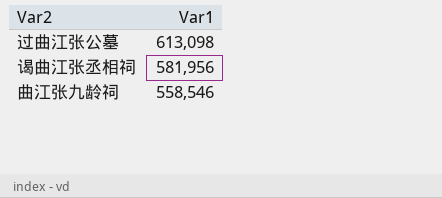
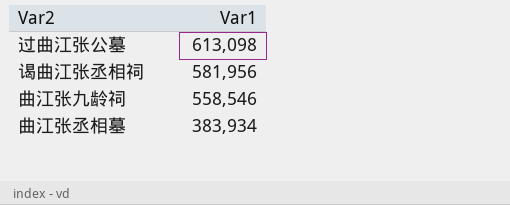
row 曲江张丞相墓: none -> 383,934

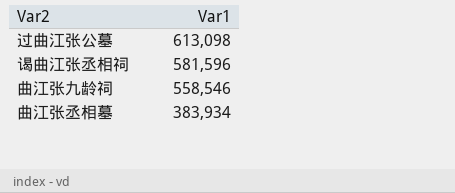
谒曲江张丞相祠 | Var1: 581,956 -> 581,596

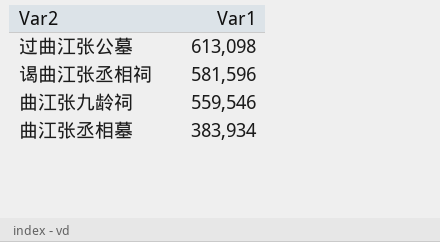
曲江张九龄祠 | Var1: 558,546 -> 559,546

